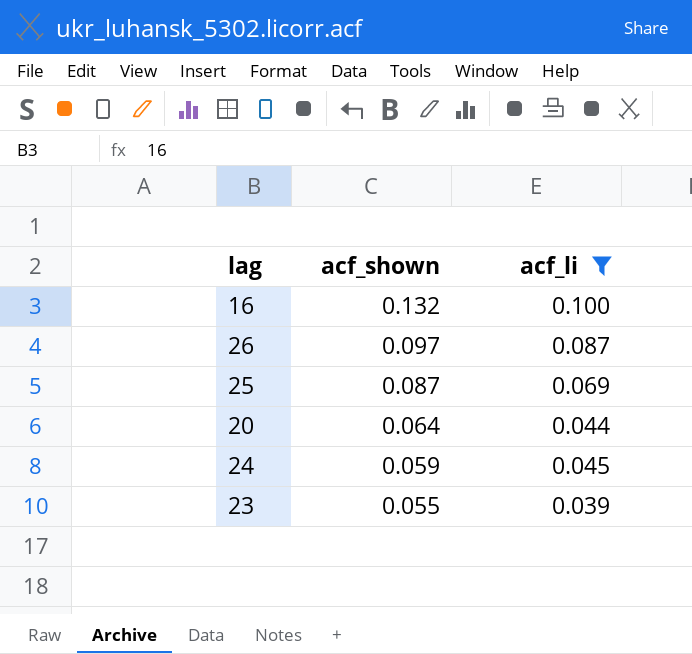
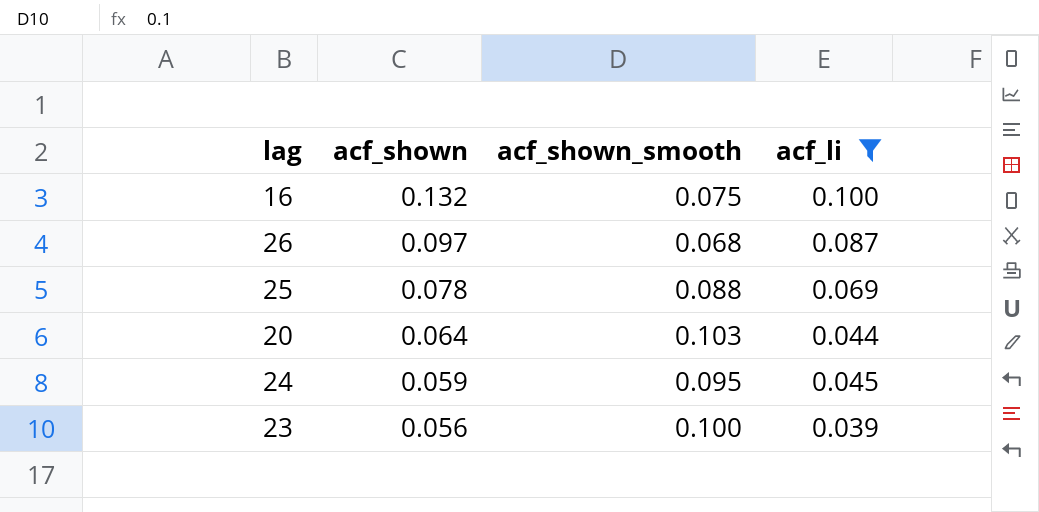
column acf_shown_smooth | position: none -> 3
25 | acf_shown: 0.087 -> 0.078
23 | acf_shown: 0.055 -> 0.056

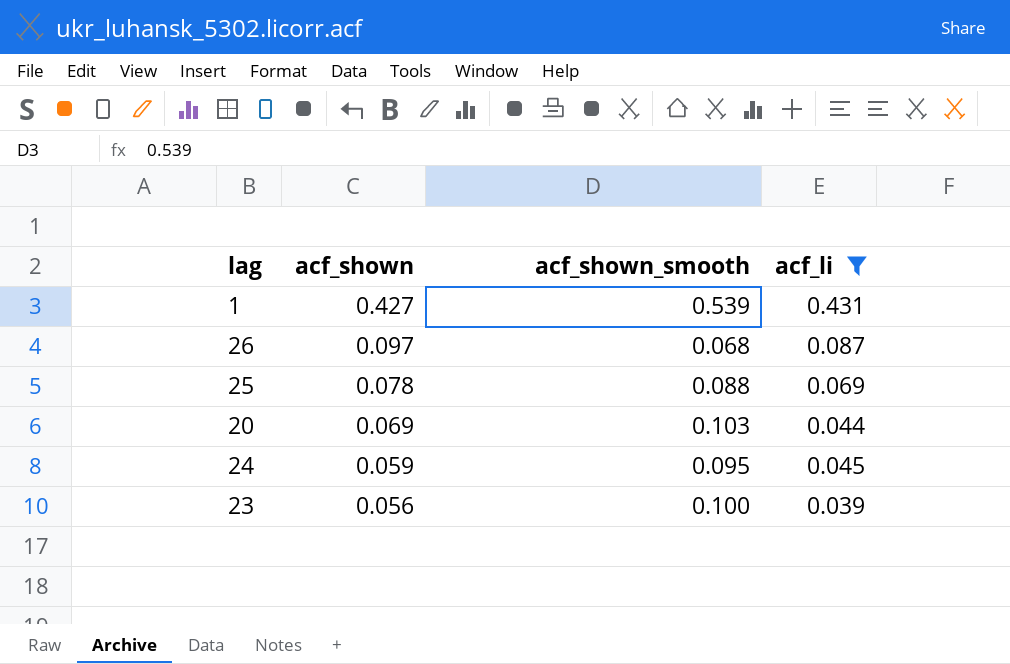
row 16: 0.132 | 0.075 | 0.100 -> none
row 1: none -> 0.427 | 0.539 | 0.431
20 | acf_shown: 0.064 -> 0.069

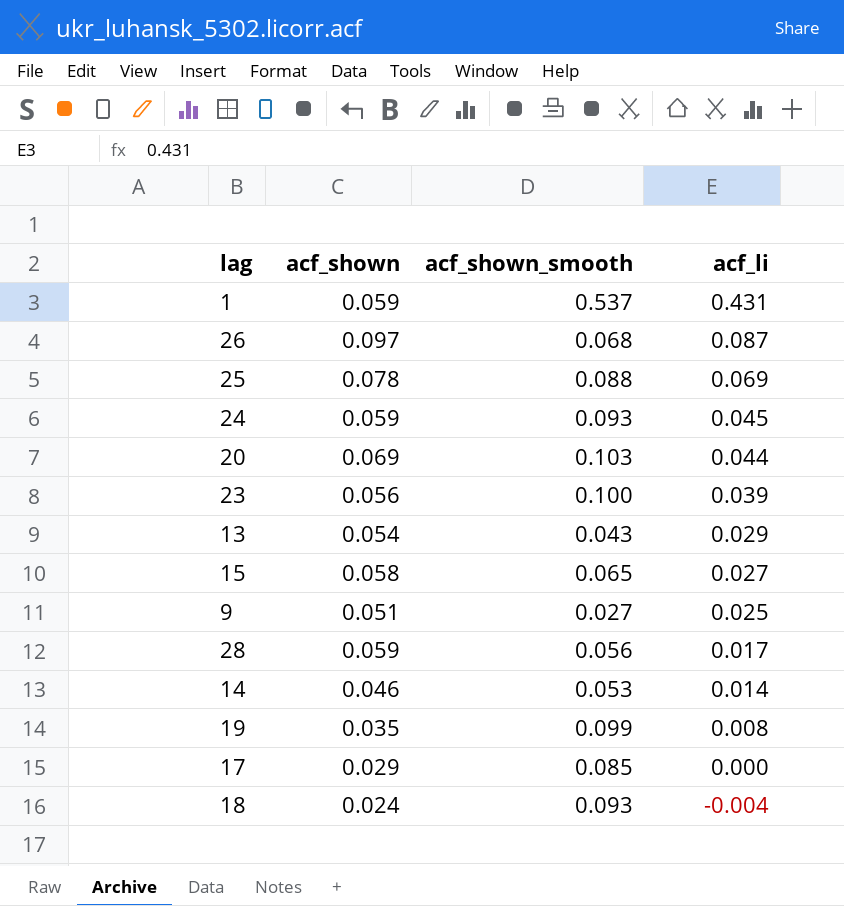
filter: acf_li >= 0.039 -> none
row order: acf_shown descending -> acf_li descending
1 | acf_shown: 0.427 -> 0.059
1 | acf_shown_smooth: 0.539 -> 0.537
24 | acf_shown_smooth: 0.095 -> 0.093

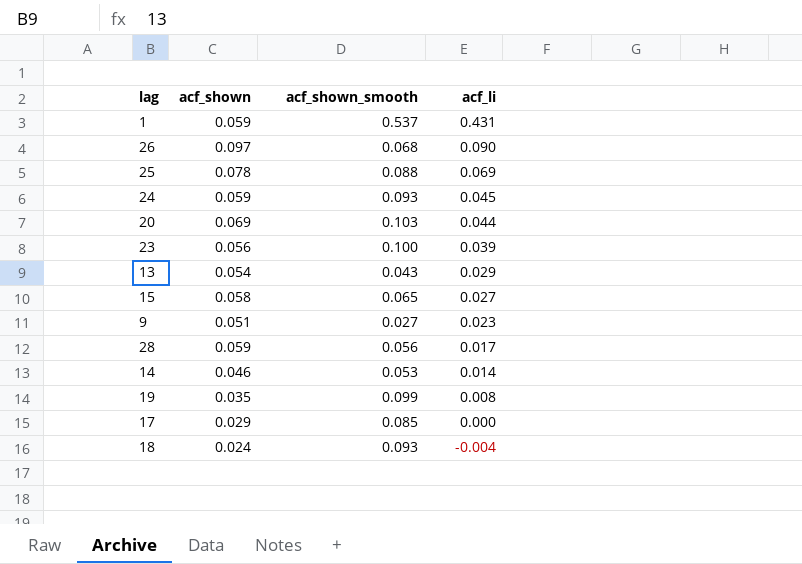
26 | acf_li: 0.087 -> 0.090
9 | acf_li: 0.025 -> 0.023

